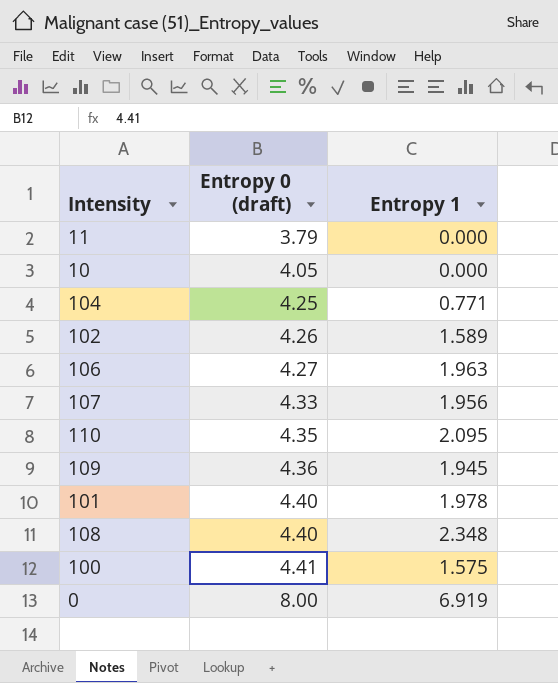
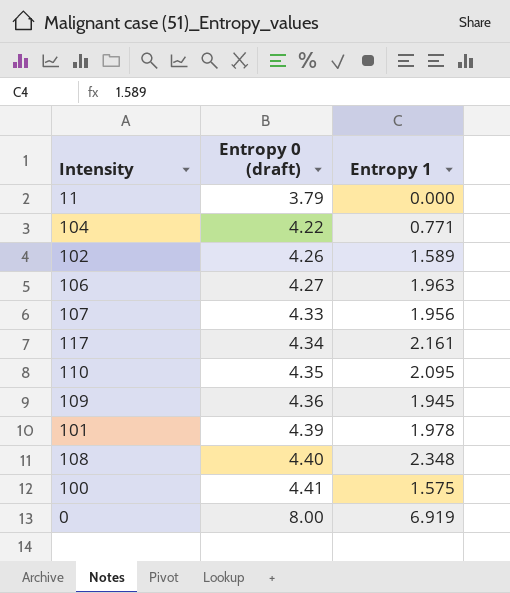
row 10: 4.05 | 0.000 -> none
104 | Entropy 0 (draft): 4.25 -> 4.22
row 117: none -> 4.34 | 2.161
101 | Entropy 0 (draft): 4.40 -> 4.39

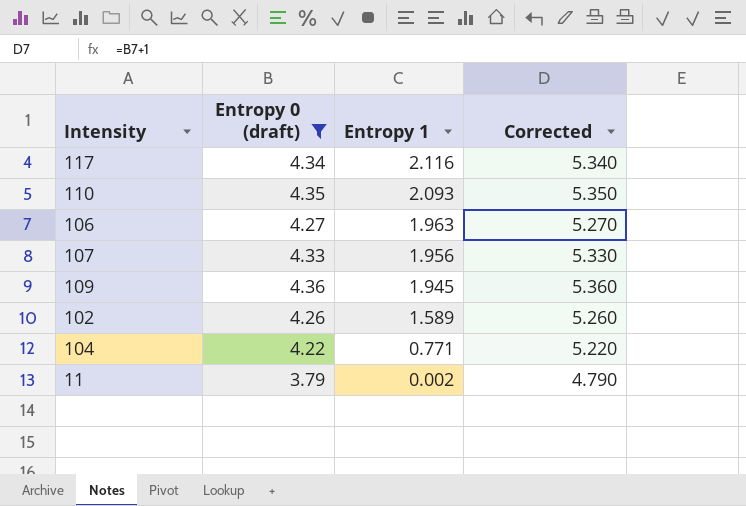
filter: none -> Entropy 0 (draft) <= 4.36
row order: Entropy 0 (draft) ascending -> Entropy 1 descending
column Corrected | formula: none -> [Entropy 0 (draft)] + 1
117 | Entropy 1: 2.161 -> 2.116
110 | Entropy 1: 2.095 -> 2.093
11 | Entropy 1: 0.000 -> 0.002

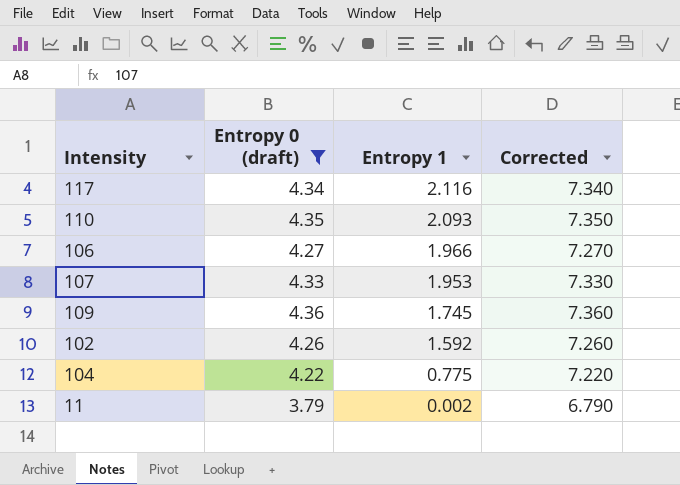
column Corrected | formula: [Entropy 0 (draft)] + 1 -> [Entropy 0 (draft)] + 3
106 | Entropy 1: 1.963 -> 1.966
107 | Entropy 1: 1.956 -> 1.953
109 | Entropy 1: 1.945 -> 1.745
102 | Entropy 1: 1.589 -> 1.592
104 | Entropy 1: 0.771 -> 0.775

